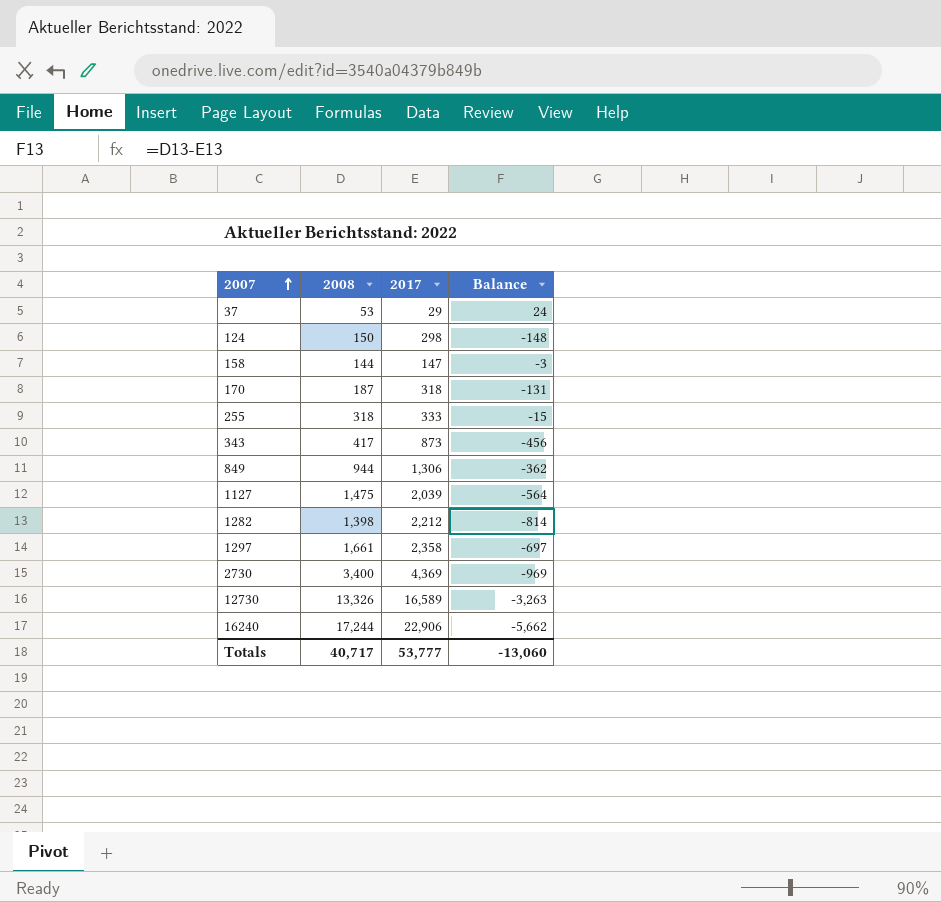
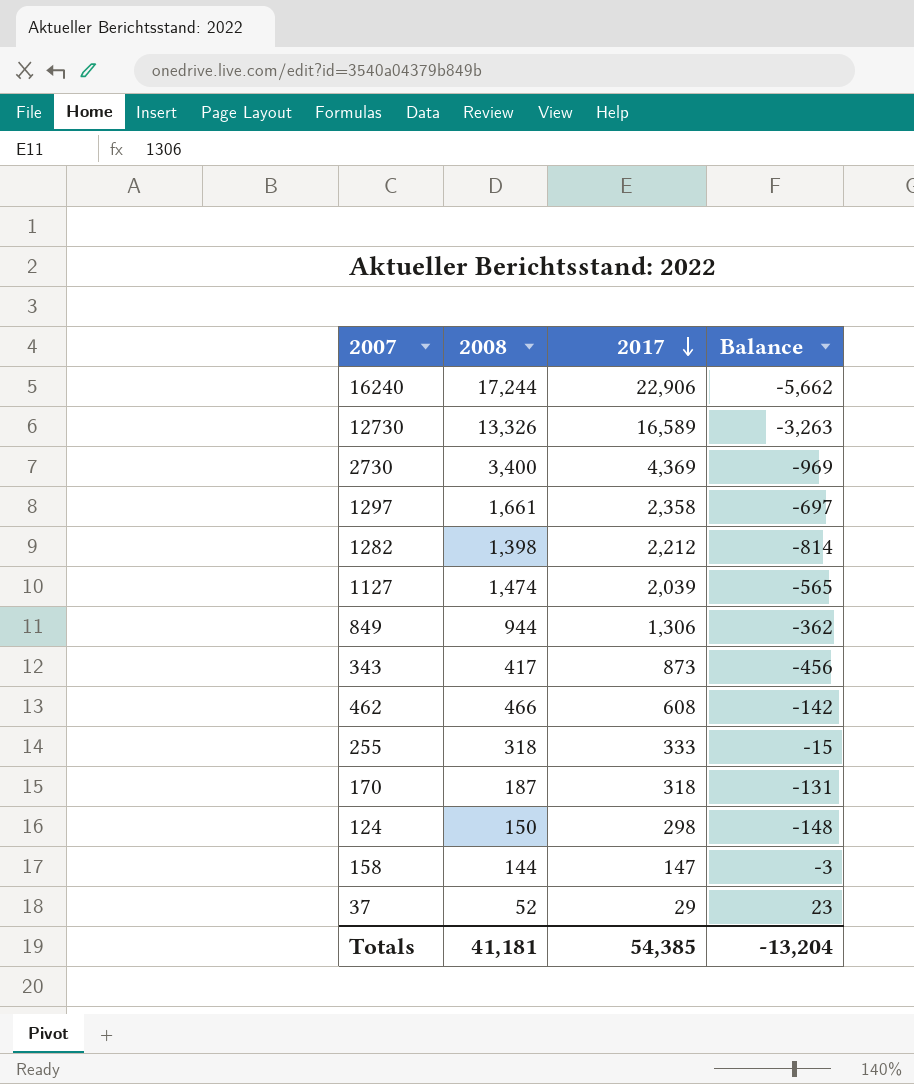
row order: 2007 ascending -> 2017 descending
1127 | 2008: 1,475 -> 1,474
1127 | Balance: -564 -> -565
row 462: none -> 466 | 608 | -142
37 | 2008: 53 -> 52
37 | Balance: 24 -> 23
Totals | 2008: 40,717 -> 41,181
Totals | 2017: 53,777 -> 54,385
Totals | Balance: -13,060 -> -13,204

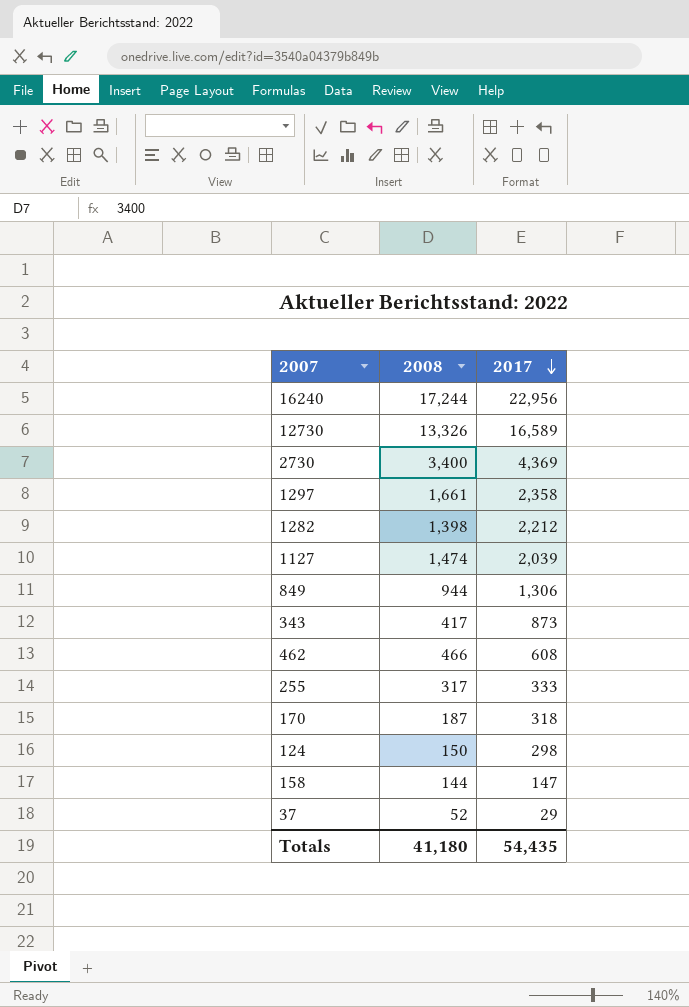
column Balance | formula: [2008] - [2017] -> none
16240 | 2017: 22,906 -> 22,956
255 | 2008: 318 -> 317
Totals | 2008: 41,181 -> 41,180
Totals | 2017: 54,385 -> 54,435

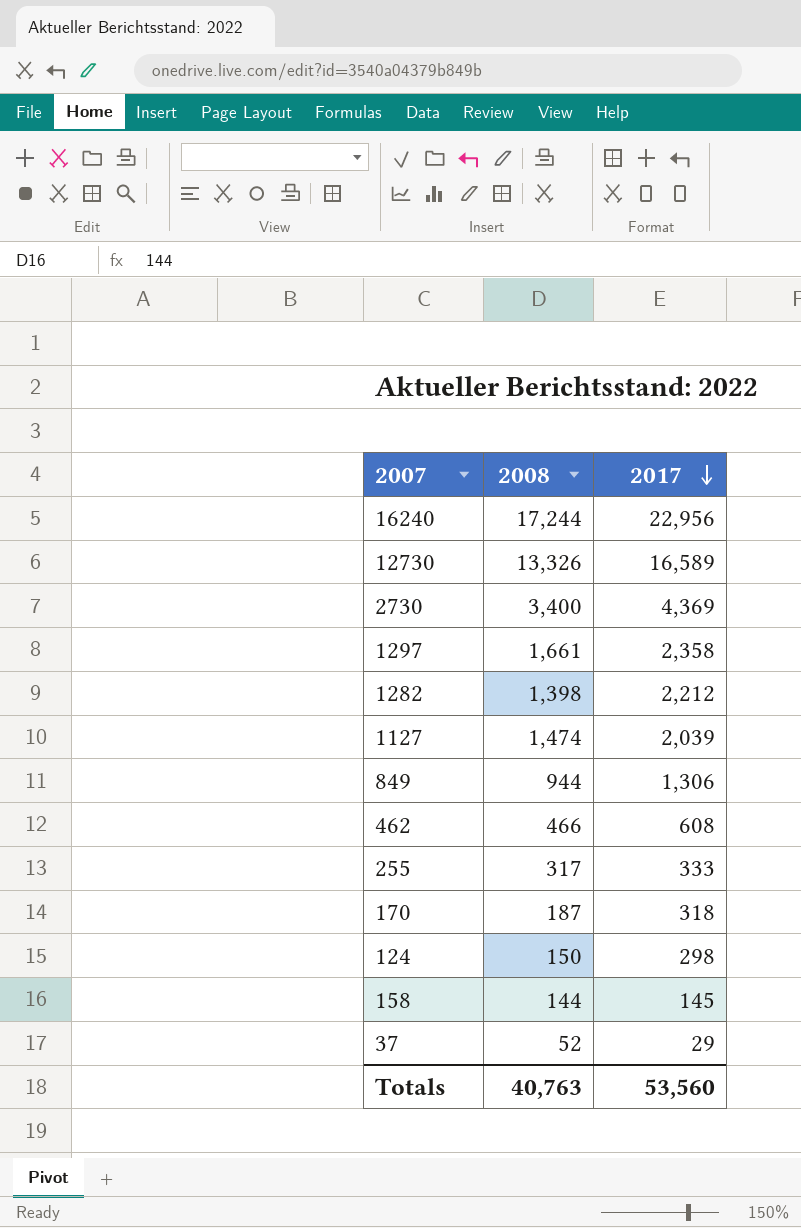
row 343: 417 | 873 -> none
158 | 2017: 147 -> 145
Totals | 2008: 41,180 -> 40,763
Totals | 2017: 54,435 -> 53,560

